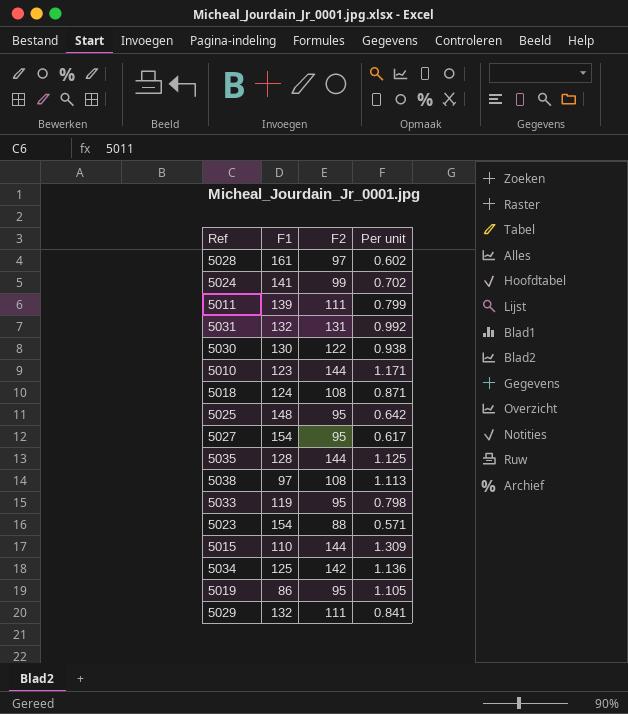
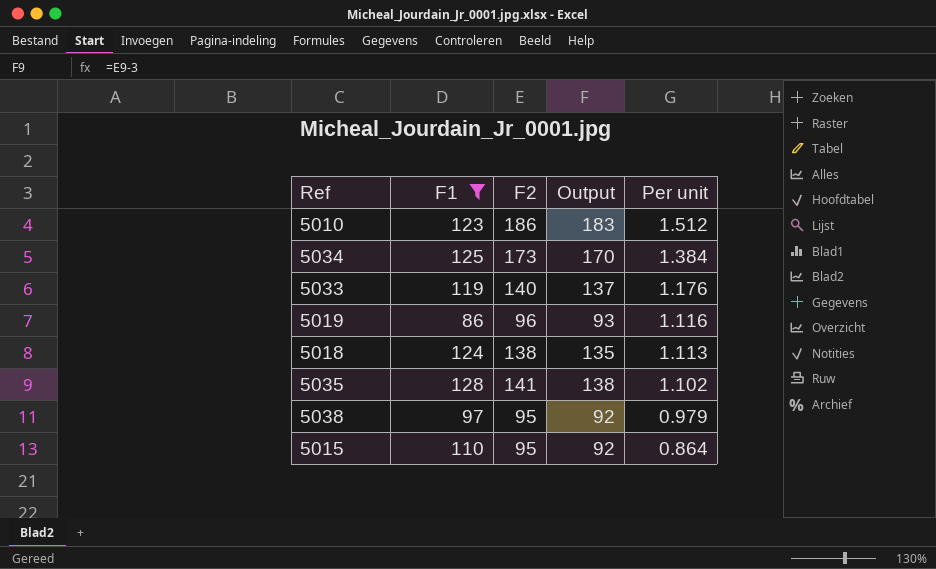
filter: none -> F1 <= 128
row order: none -> Per unit descending
column Output | formula: none -> [F2] - 3
5010 | F2: 144 -> 186
5010 | Per unit: 1.171 -> 1.512
5034 | F2: 142 -> 173
5034 | Per unit: 1.136 -> 1.384
5033 | F2: 95 -> 140
5033 | Per unit: 0.798 -> 1.176
5019 | F2: 95 -> 96
5019 | Per unit: 1.105 -> 1.116
5018 | F2: 108 -> 138
5018 | Per unit: 0.871 -> 1.113
5035 | F2: 144 -> 141
5035 | Per unit: 1.125 -> 1.102
5038 | F2: 108 -> 95
5038 | Per unit: 1.113 -> 0.979
5015 | F2: 144 -> 95
5015 | Per unit: 1.309 -> 0.864

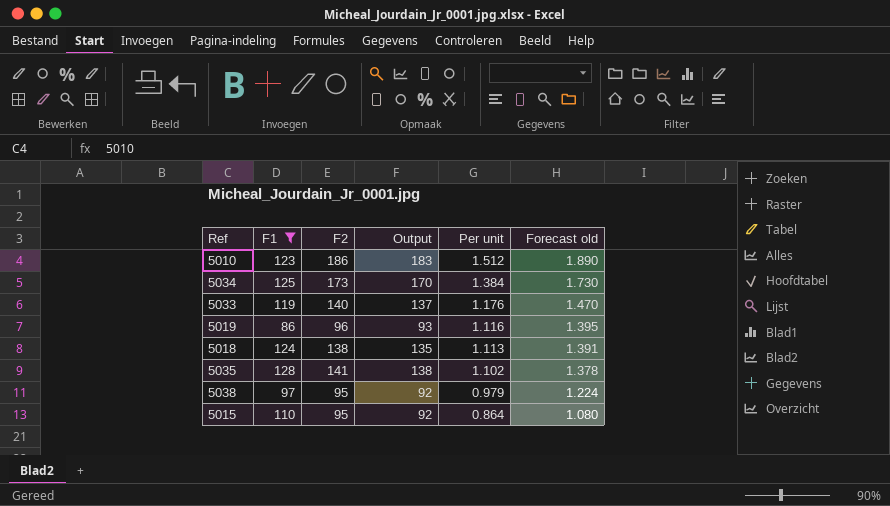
column Forecast old | formula: none -> [Per unit] * 1.25

